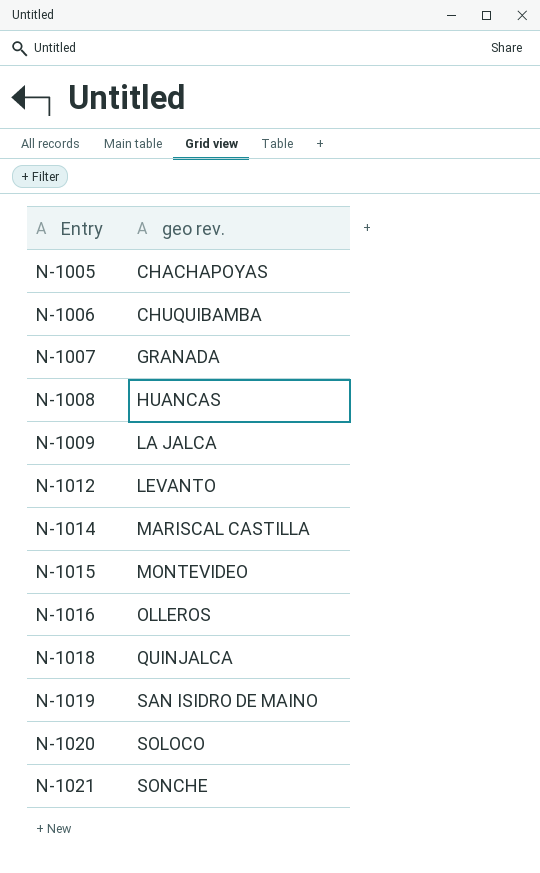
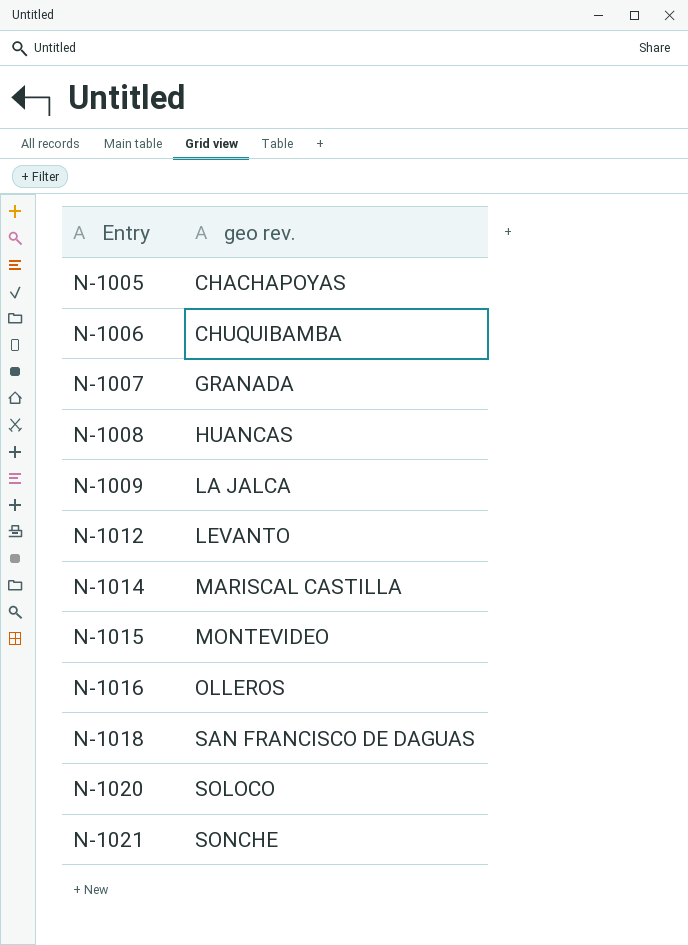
row N-1019: SAN ISIDRO DE MAINO -> none
N-1018 | geo rev.: QUINJALCA -> SAN FRANCISCO DE DAGUAS

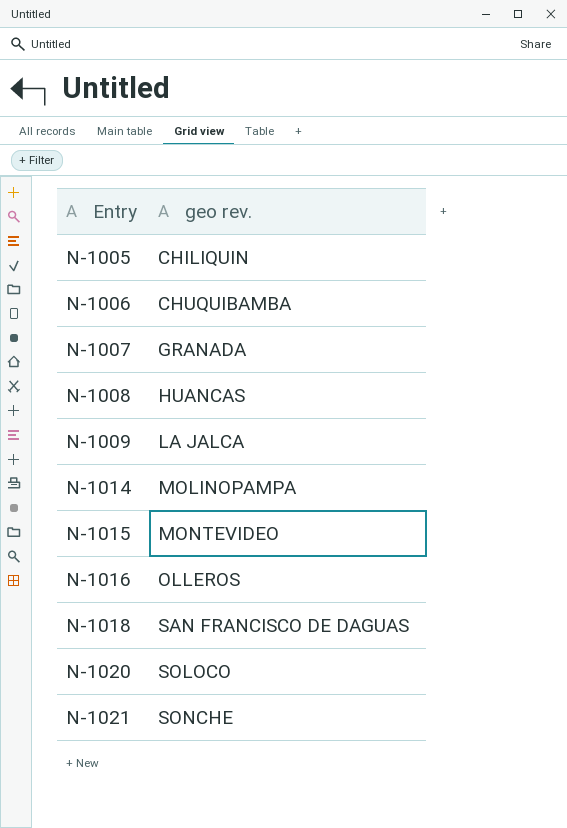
row N-1012: LEVANTO -> none
N-1005 | geo rev.: CHACHAPOYAS -> CHILIQUIN
N-1014 | geo rev.: MARISCAL CASTILLA -> MOLINOPAMPA

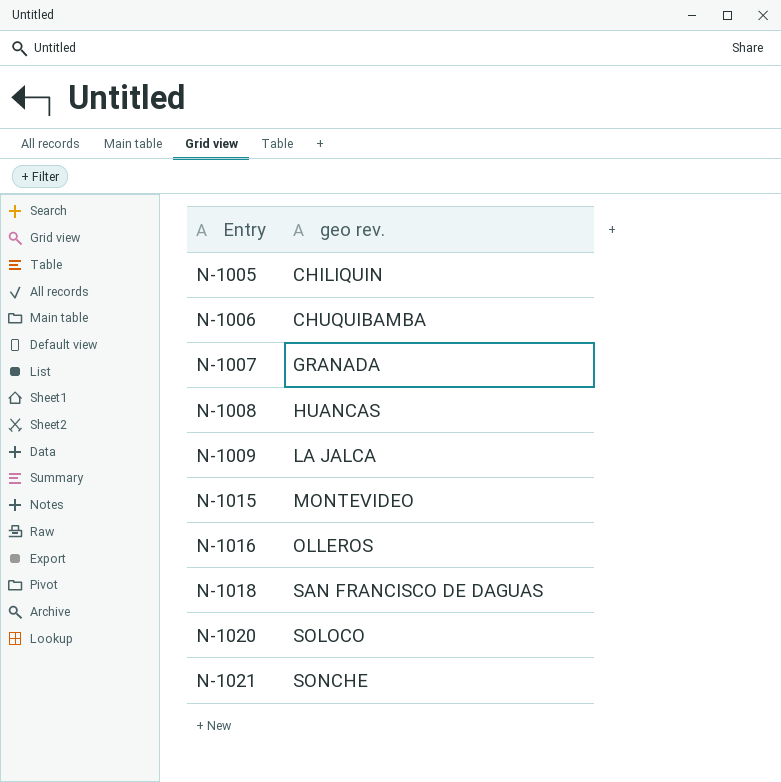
row N-1014: MOLINOPAMPA -> none

